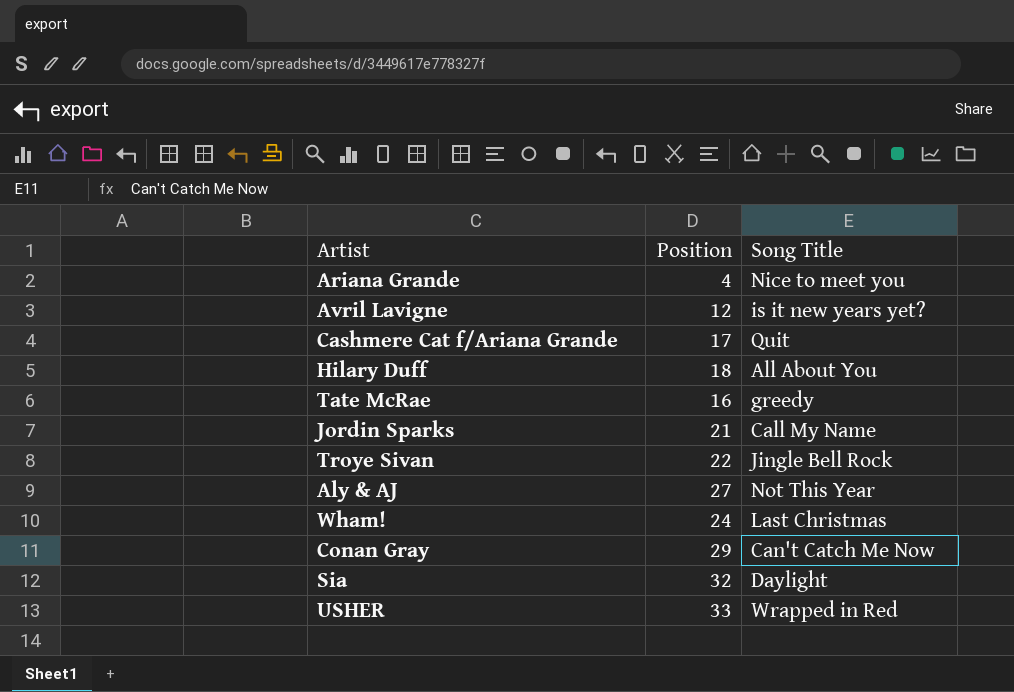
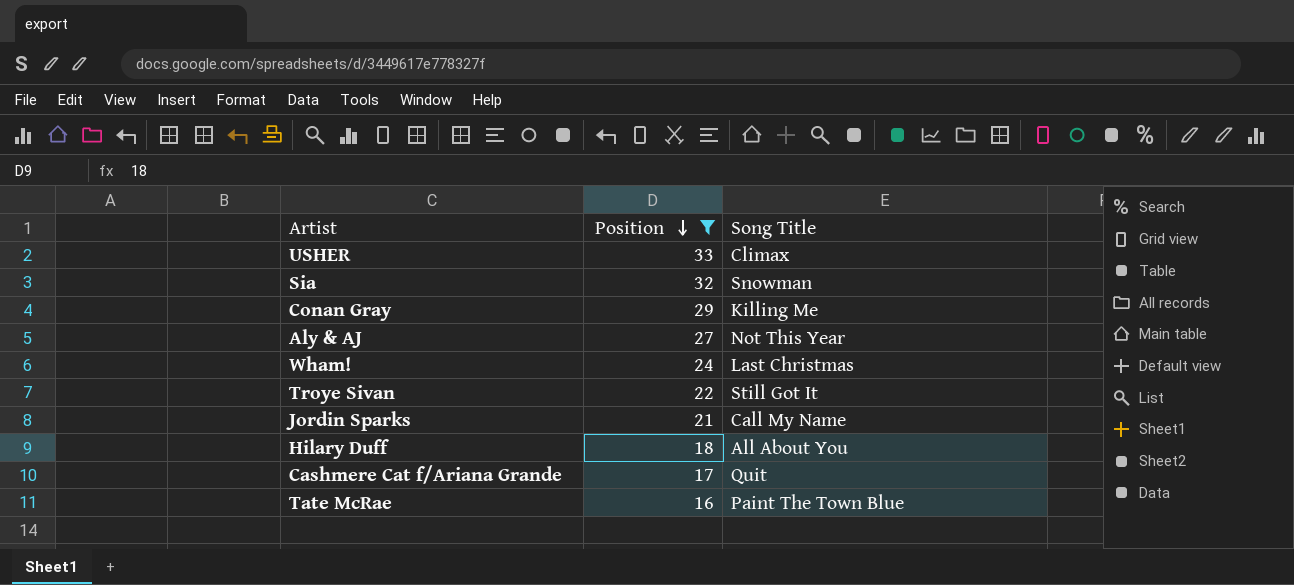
filter: none -> Position >= 16
row order: none -> Position descending
USHER | Song Title: Wrapped in Red -> Climax
Sia | Song Title: Daylight -> Snowman
Conan Gray | Song Title: Can't Catch Me Now -> Killing Me
Troye Sivan | Song Title: Jingle Bell Rock -> Still Got It
Tate McRae | Song Title: greedy -> Paint The Town Blue

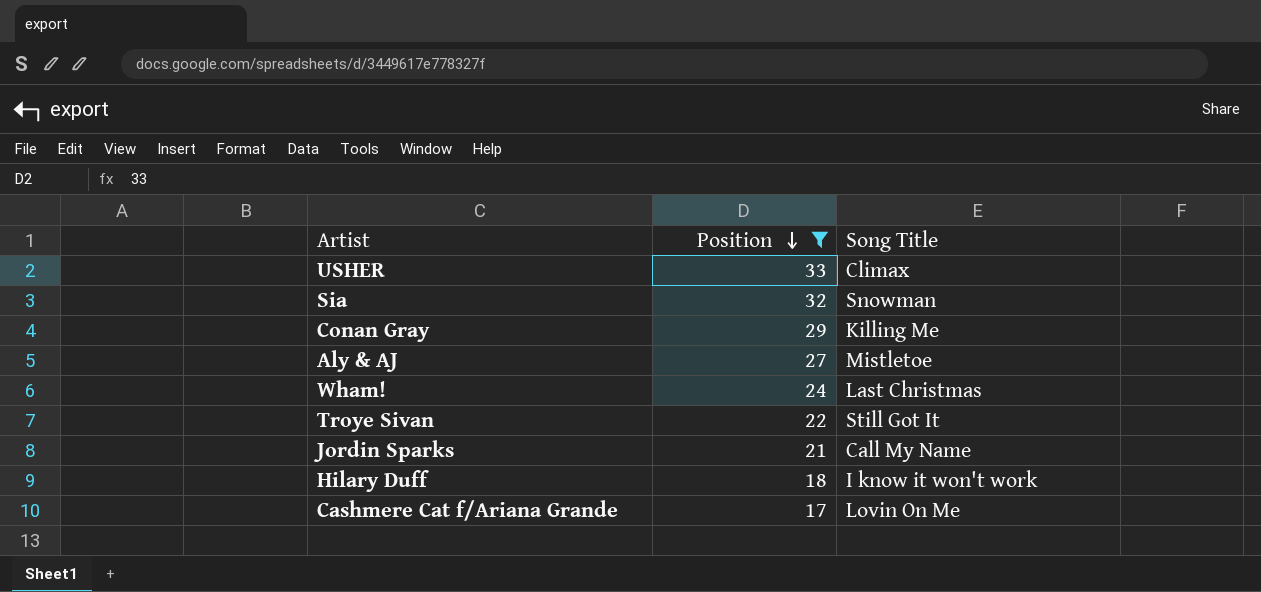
row Tate McRae: 16 | Paint The Town Blue -> none
Aly & AJ | Song Title: Not This Year -> Mistletoe
Hilary Duff | Song Title: All About You -> I know it won't work
Cashmere Cat f/Ariana Grande | Song Title: Quit -> Lovin On Me

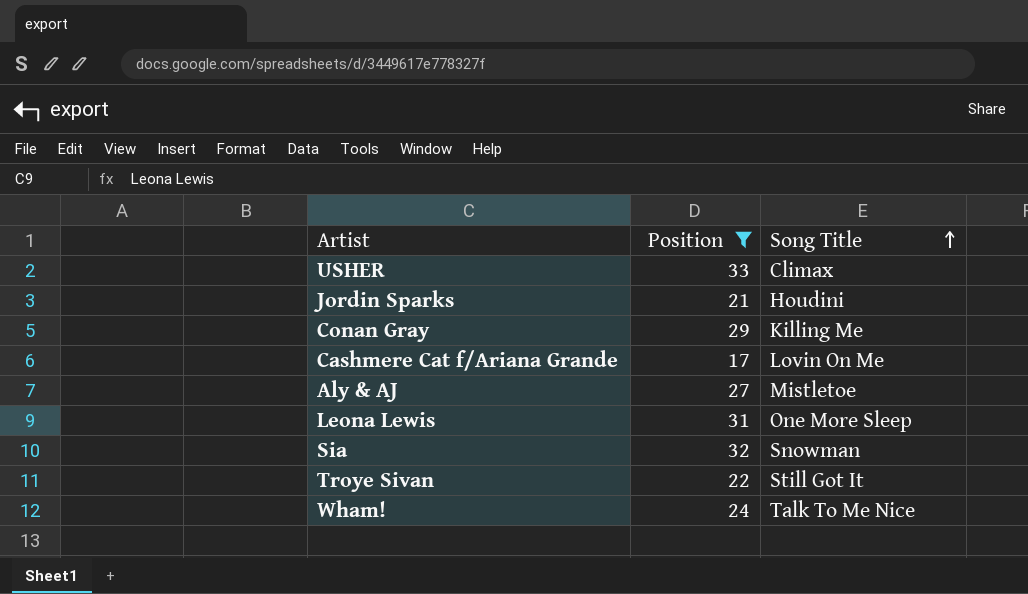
row order: Position descending -> Song Title ascending
row Hilary Duff: 18 | I know it won't work -> none
Jordin Sparks | Song Title: Call My Name -> Houdini
row Leona Lewis: none -> 31 | One More Sleep
Wham! | Song Title: Last Christmas -> Talk To Me Nice

